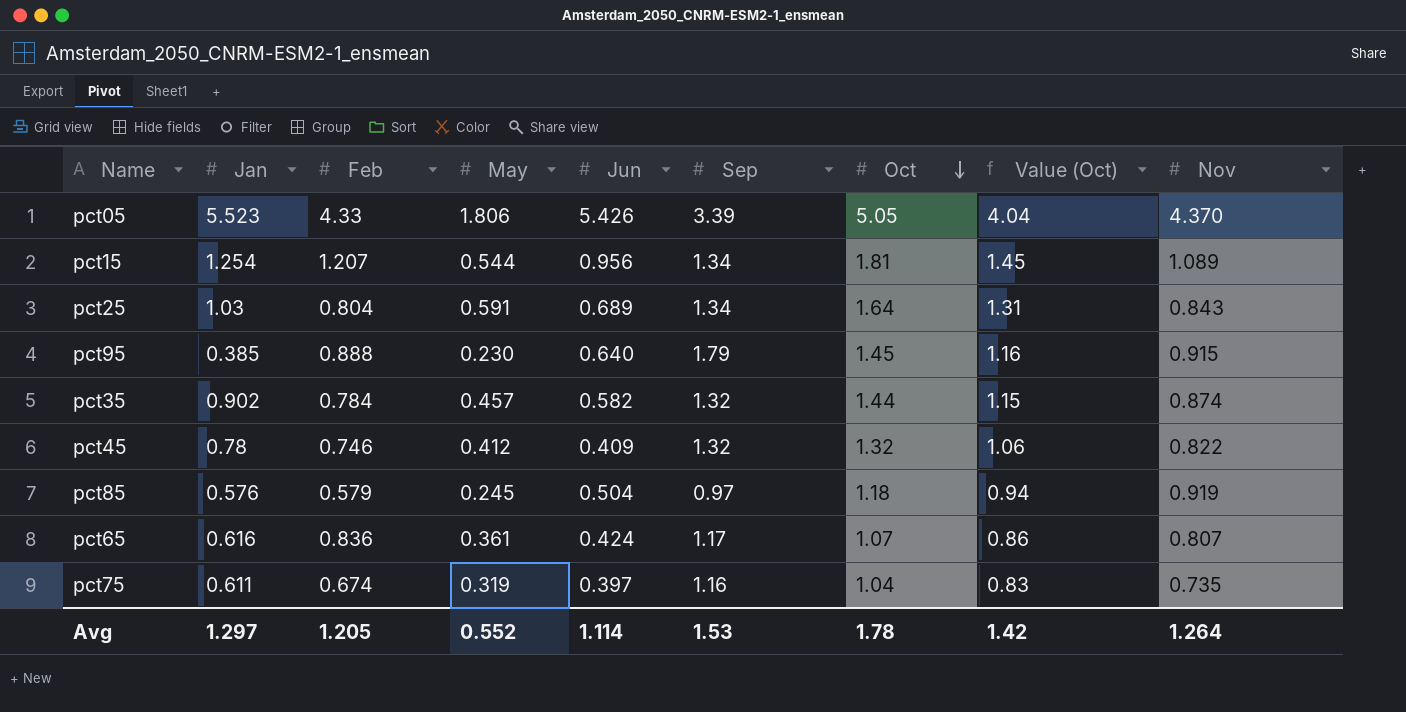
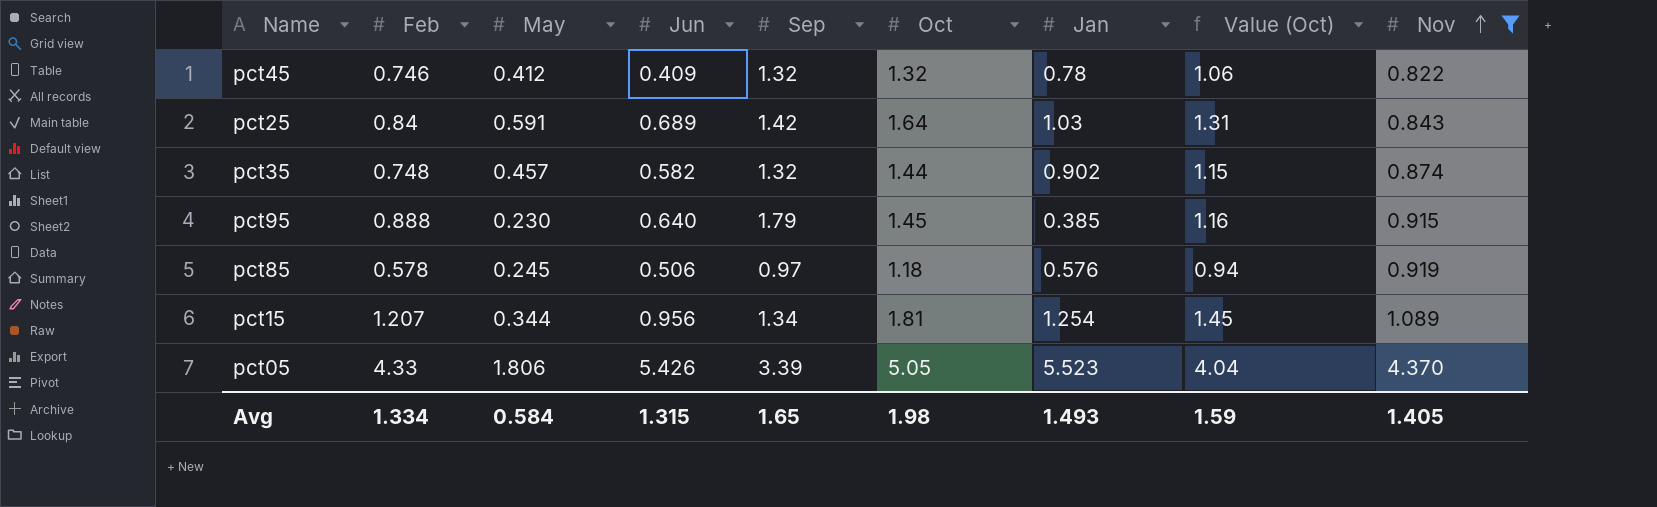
filter: none -> Nov >= 0.822
row order: Oct descending -> Nov ascending
column Jan | position: 2 -> 7
pct25 | Feb: 0.804 -> 0.84
pct25 | Sep: 1.34 -> 1.42
pct35 | Feb: 0.784 -> 0.748
pct85 | Feb: 0.579 -> 0.578
pct85 | Jun: 0.504 -> 0.506
pct15 | May: 0.544 -> 0.344
Avg | Feb: 1.205 -> 1.334
Avg | May: 0.552 -> 0.584
Avg | Jun: 1.114 -> 1.315
Avg | Sep: 1.53 -> 1.65
Avg | Oct: 1.78 -> 1.98
Avg | Jan: 1.297 -> 1.493
Avg | Value (Oct): 1.42 -> 1.59
Avg | Nov: 1.264 -> 1.405

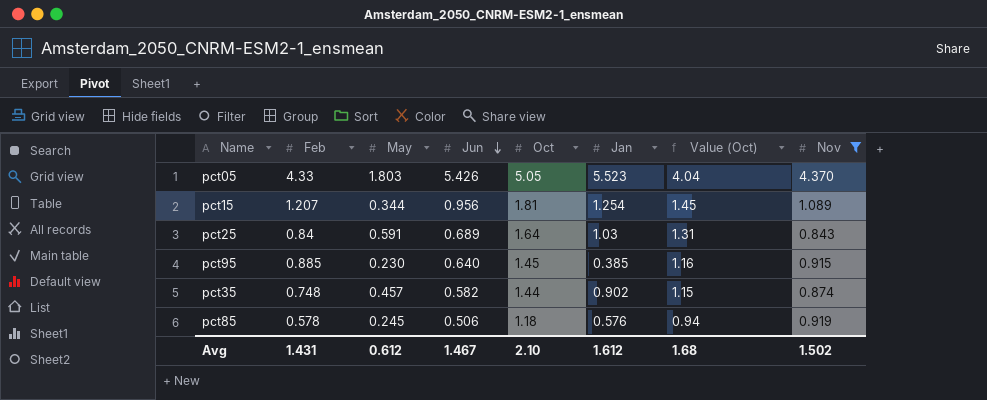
row order: Nov ascending -> Jun descending
column Sep | position: 5 -> none
row pct45: 0.746 | 0.412 | 0.409 | 1.32 | 1.32 | 0.78 | 1.06 | 0.822 -> none
pct05 | May: 1.806 -> 1.803
pct95 | Feb: 0.888 -> 0.885
Avg | Feb: 1.334 -> 1.431
Avg | May: 0.584 -> 0.612
Avg | Jun: 1.315 -> 1.467
Avg | Oct: 1.98 -> 2.10
Avg | Jan: 1.493 -> 1.612
Avg | Value (Oct): 1.59 -> 1.68
Avg | Nov: 1.405 -> 1.502

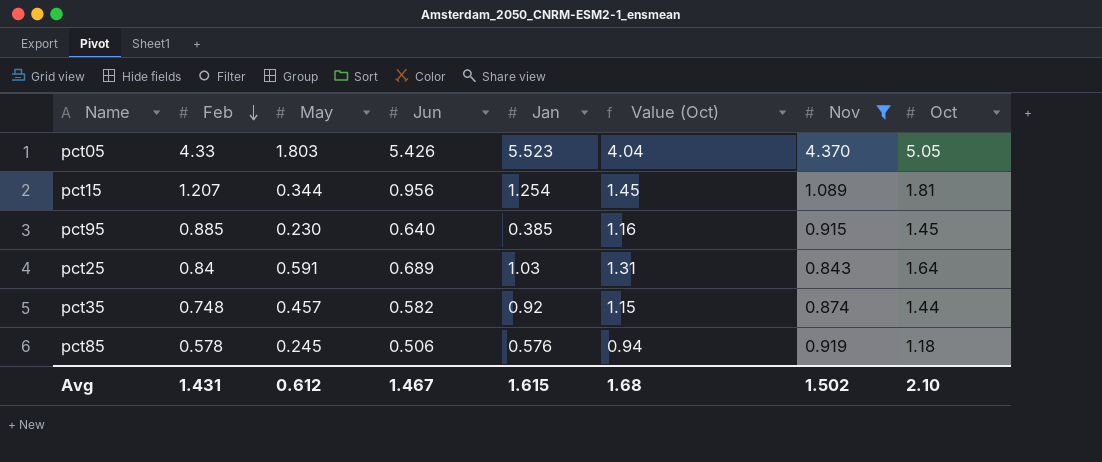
row order: Jun descending -> Feb descending
column Oct | position: 5 -> 8
pct35 | Jan: 0.902 -> 0.92
Avg | Jan: 1.612 -> 1.615

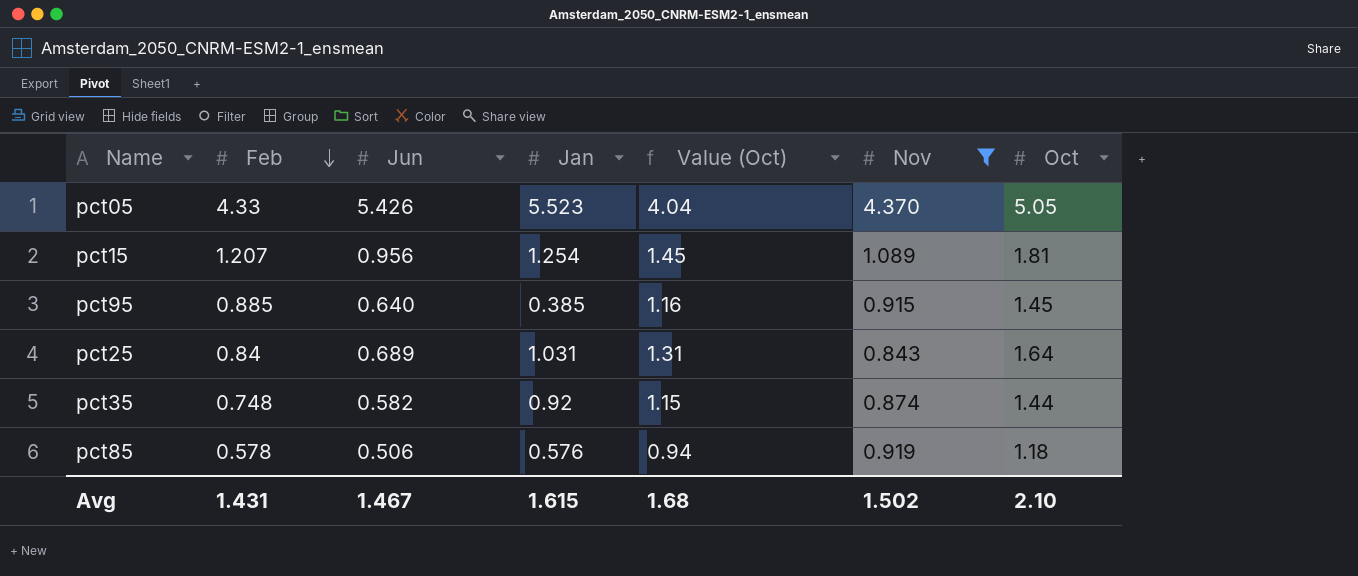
column May | position: 3 -> none
pct25 | Jan: 1.03 -> 1.031

